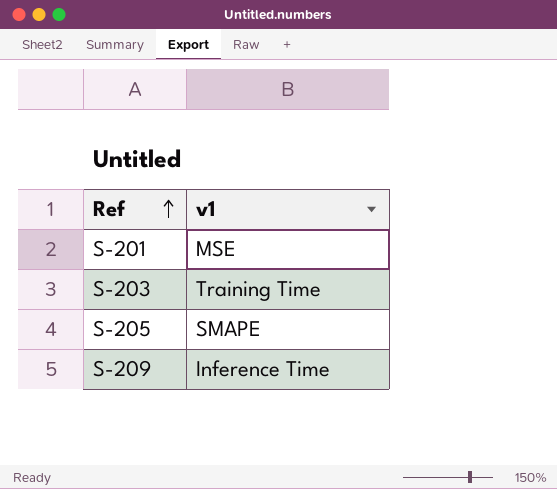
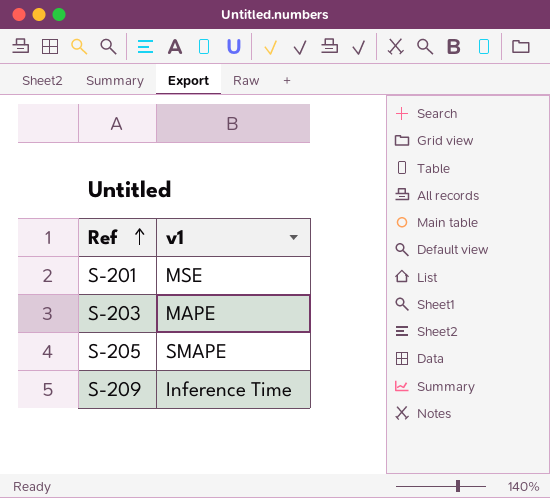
S-203 | v1: Training Time -> MAPE

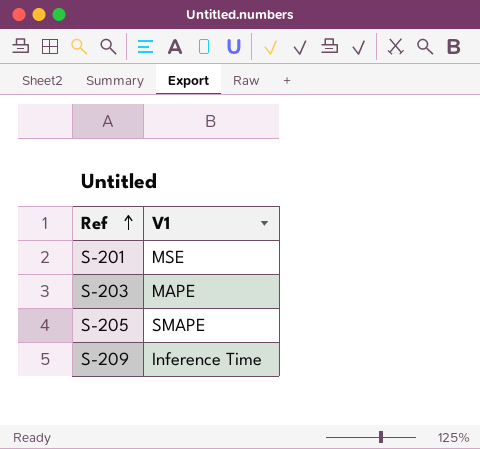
column name: v1 -> V1

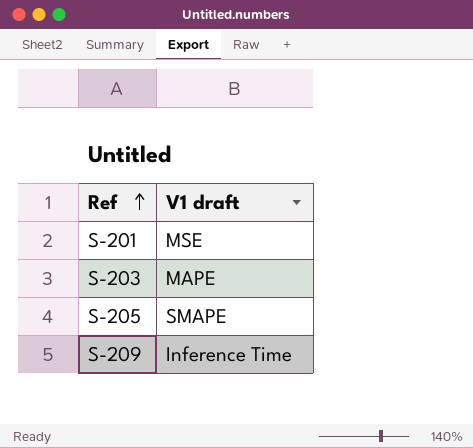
column name: V1 -> V1 draft

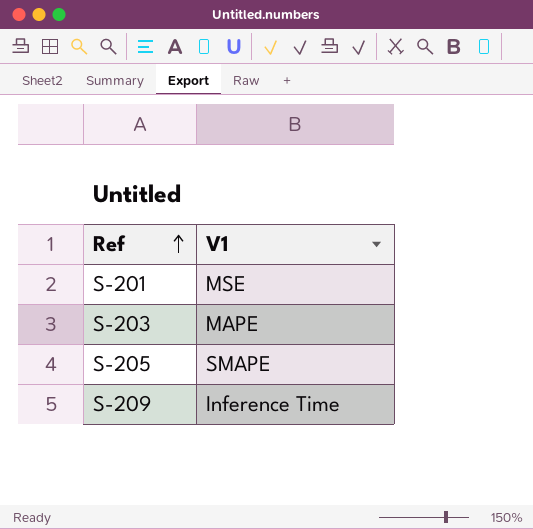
column name: V1 draft -> V1

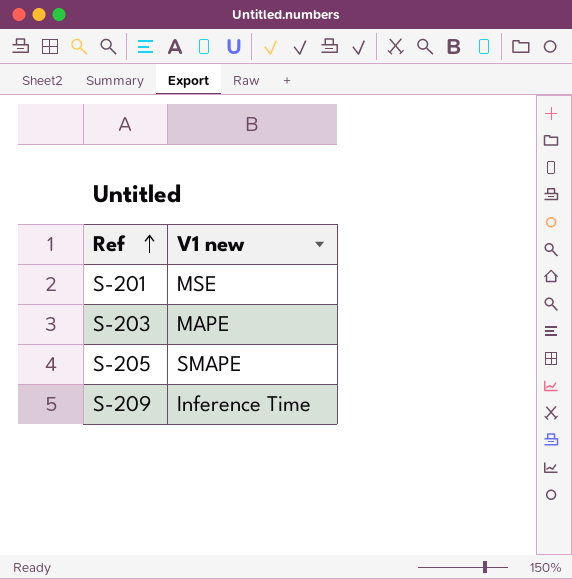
column name: V1 -> V1 new

